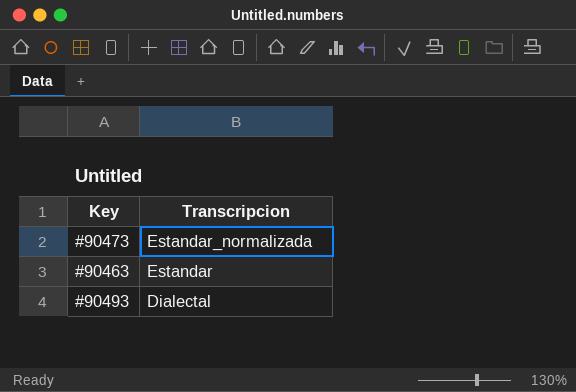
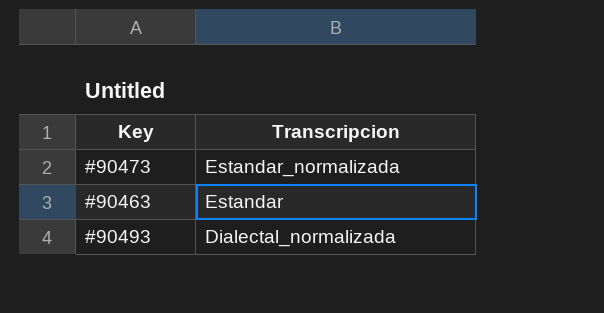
#90493 | Transcripcion: Dialectal -> Dialectal_normalizada

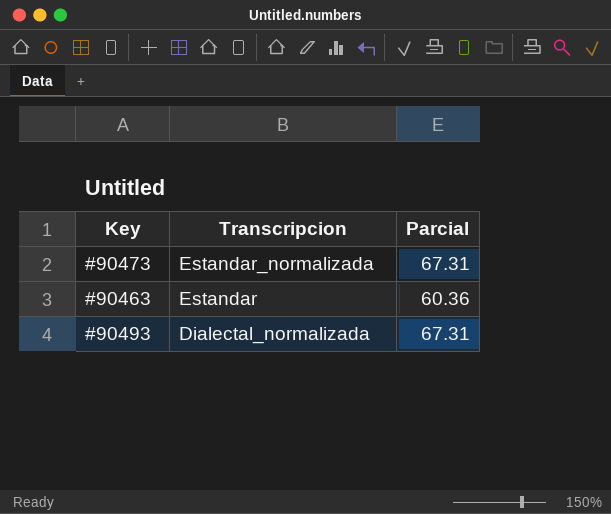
column Parcial | position: none -> 3

